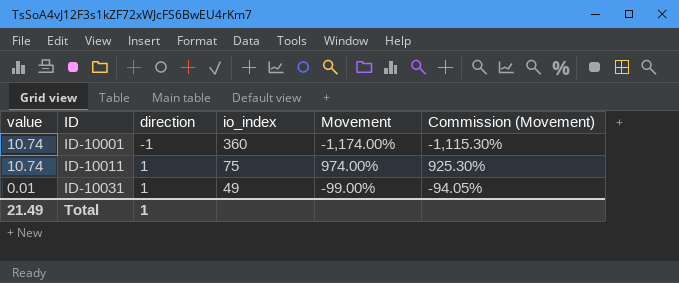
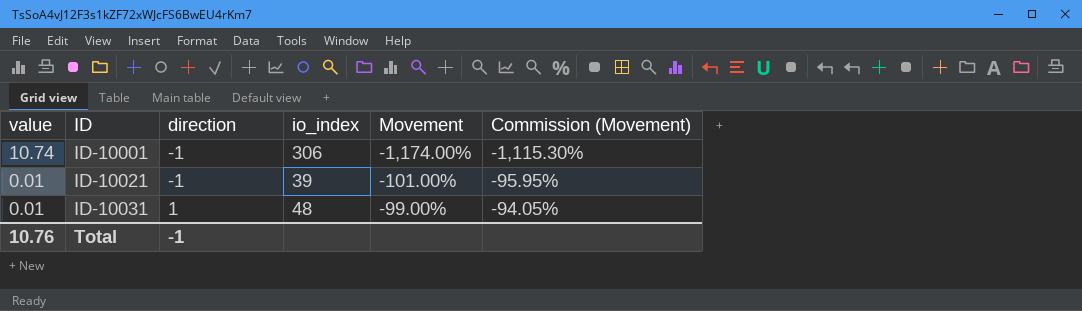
row ID-10011: 10.74 | 1 | 75 | 974.00% | 925.30% -> none
ID-10001 | io_index: 360 -> 306
row ID-10021: none -> 0.01 | -1 | 39 | -101.00% | -95.95%
ID-10031 | io_index: 49 -> 48
Total | value: 21.49 -> 10.76
Total | direction: 1 -> -1

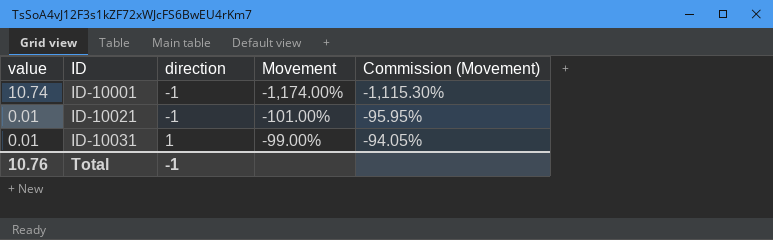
column io_index | position: 4 -> none

